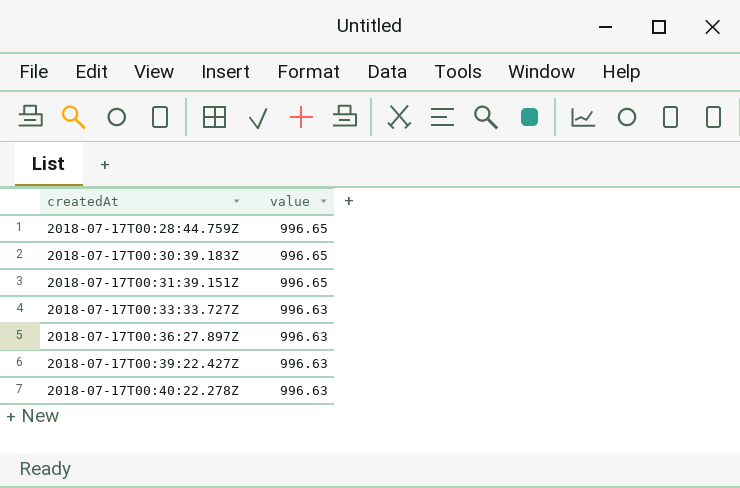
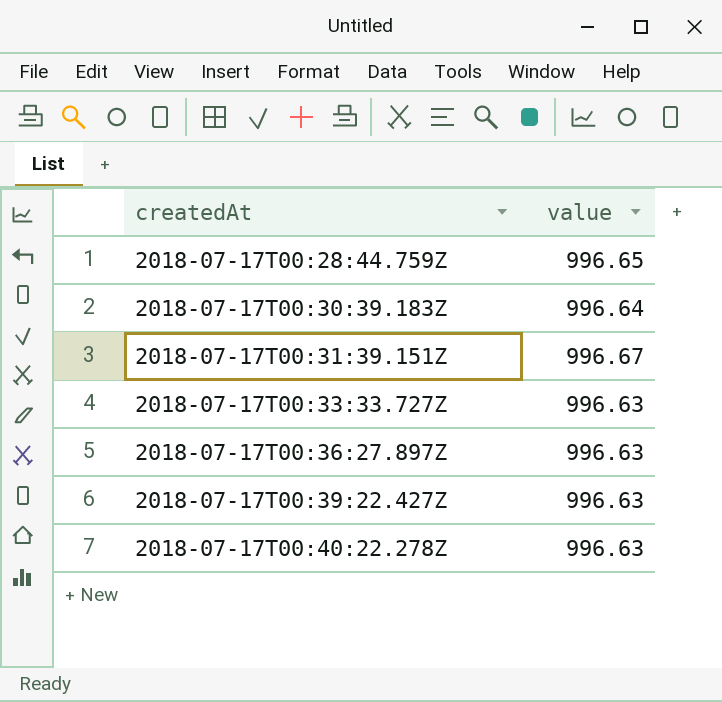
2018-07-17T00:30:39.183Z | value: 996.65 -> 996.64
2018-07-17T00:31:39.151Z | value: 996.65 -> 996.67

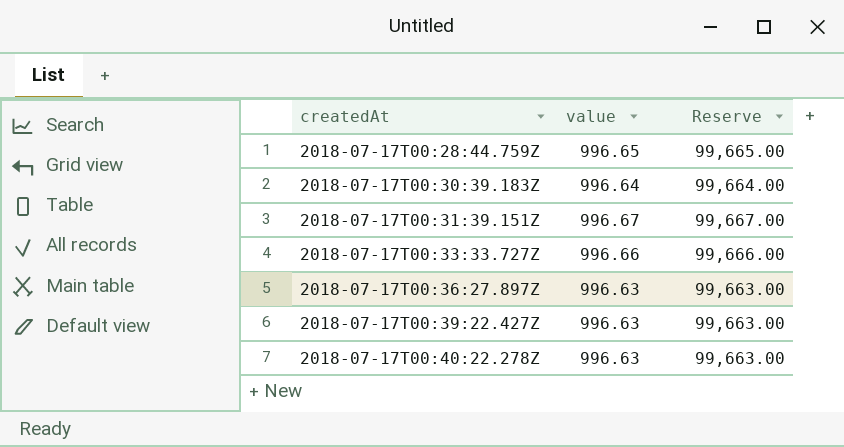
column Reserve | formula: none -> [value] * 100
2018-07-17T00:33:33.727Z | value: 996.63 -> 996.66

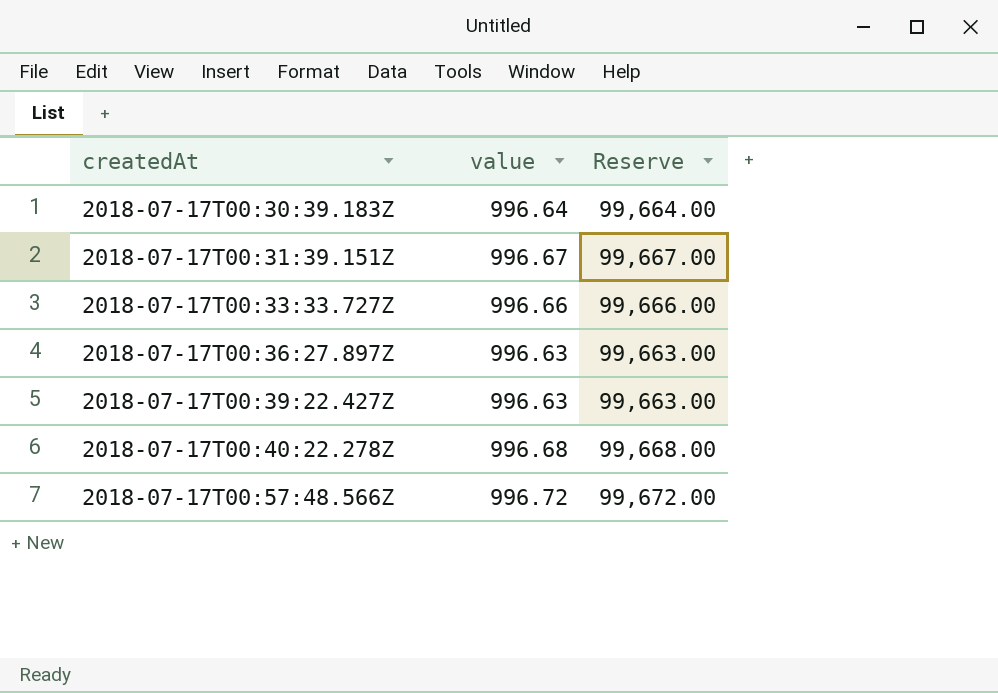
row 2018-07-17T00:28:44.759Z: 996.65 | 99,665.00 -> none
2018-07-17T00:40:22.278Z | value: 996.63 -> 996.68
2018-07-17T00:40:22.278Z | Reserve: 99,663.00 -> 99,668.00
row 2018-07-17T00:57:48.566Z: none -> 996.72 | 99,672.00

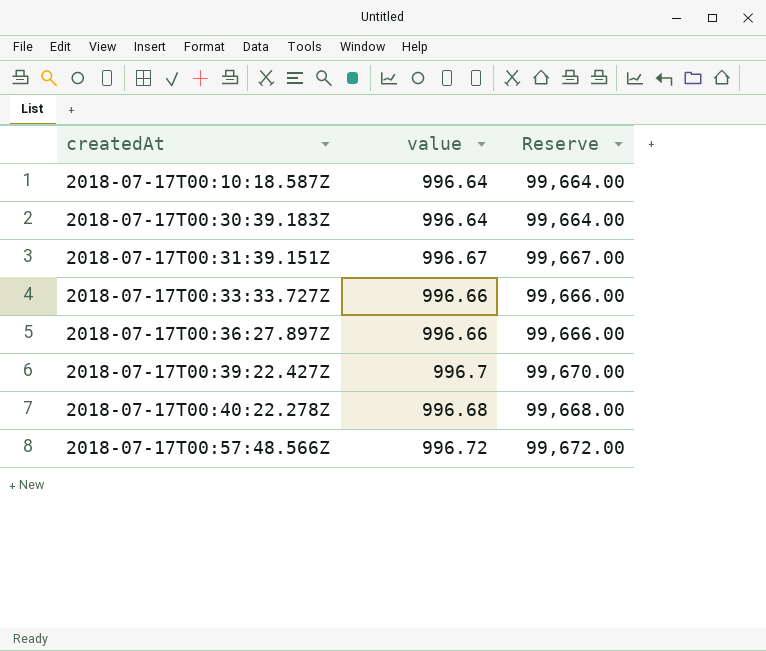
row 2018-07-17T00:10:18.587Z: none -> 996.64 | 99,664.00
2018-07-17T00:36:27.897Z | value: 996.63 -> 996.66
2018-07-17T00:36:27.897Z | Reserve: 99,663.00 -> 99,666.00
2018-07-17T00:39:22.427Z | value: 996.63 -> 996.7
2018-07-17T00:39:22.427Z | Reserve: 99,663.00 -> 99,670.00

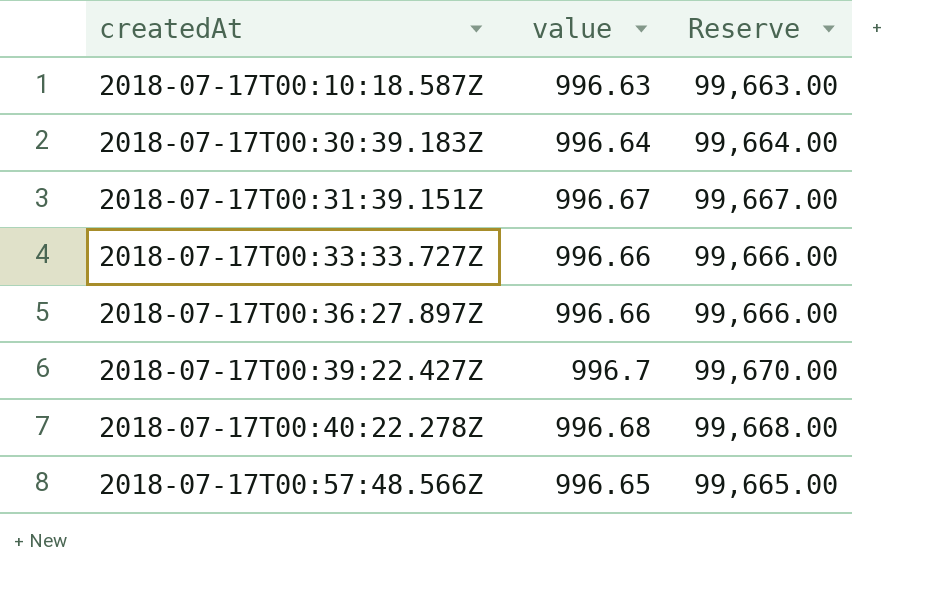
2018-07-17T00:10:18.587Z | value: 996.64 -> 996.63
2018-07-17T00:10:18.587Z | Reserve: 99,664.00 -> 99,663.00
2018-07-17T00:57:48.566Z | value: 996.72 -> 996.65
2018-07-17T00:57:48.566Z | Reserve: 99,672.00 -> 99,665.00

